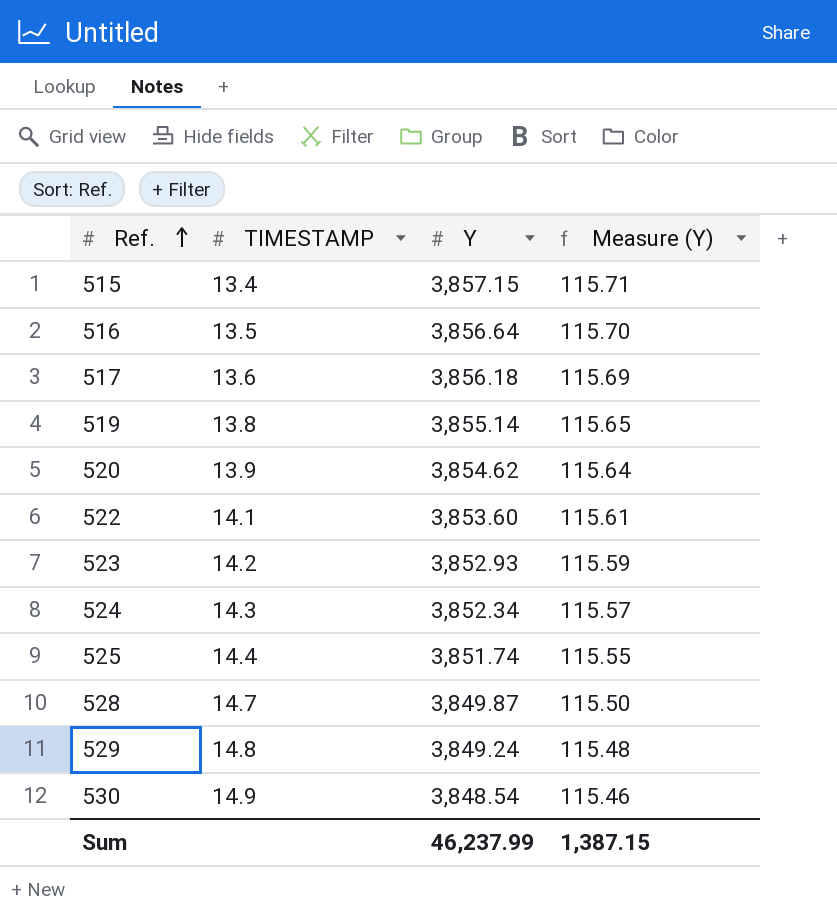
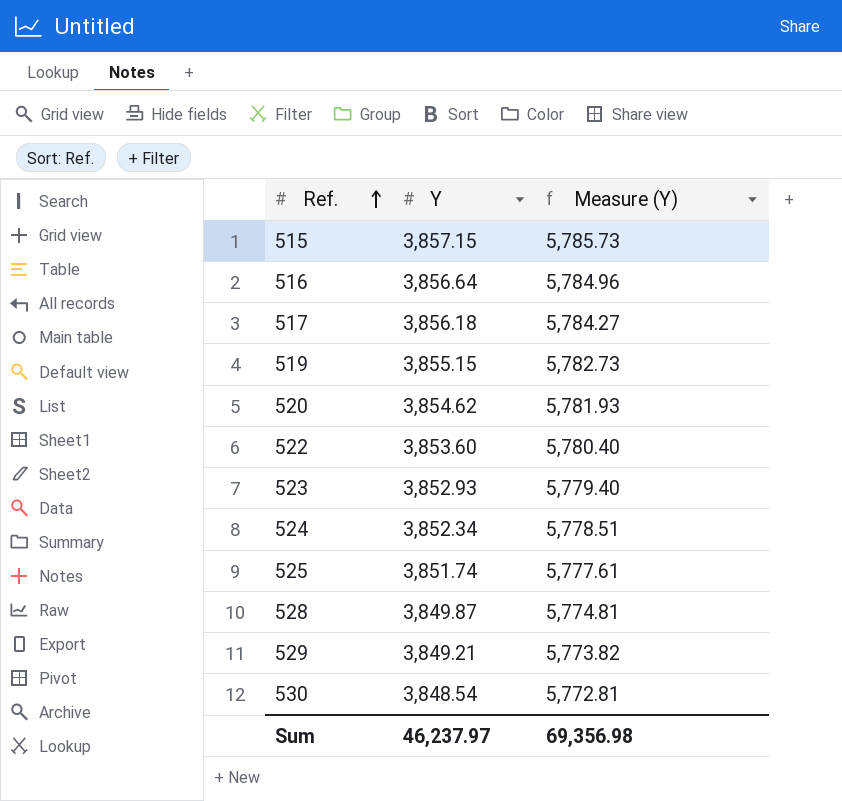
column TIMESTAMP | position: 2 -> none
column Measure (Y) | formula: [Y] * 0.03 -> [Y] * 1.5
519 | Y: 3,855.14 -> 3,855.15
529 | Y: 3,849.24 -> 3,849.21
Sum | Y: 46,237.99 -> 46,237.97
Sum | Measure (Y): 1,387.15 -> 69,356.98

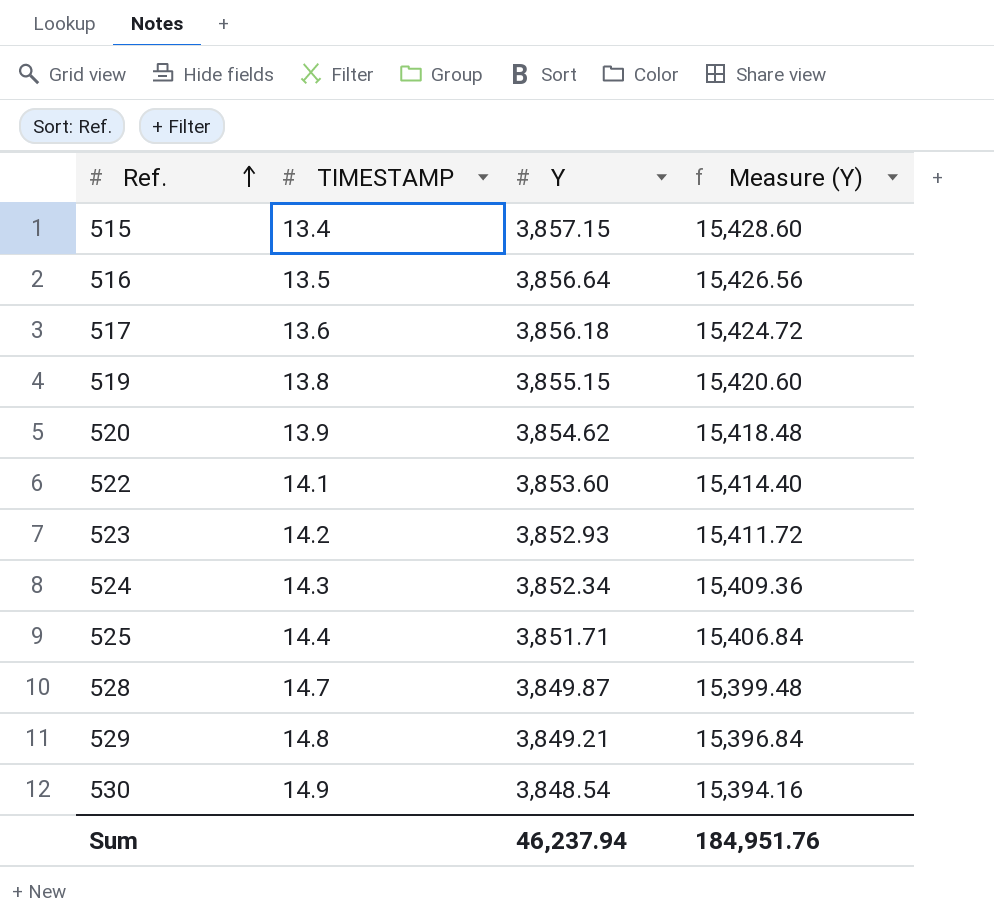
column TIMESTAMP | position: none -> 2
column Measure (Y) | formula: [Y] * 1.5 -> [Y] * 4
525 | Y: 3,851.74 -> 3,851.71
Sum | Y: 46,237.97 -> 46,237.94
Sum | Measure (Y): 69,356.98 -> 184,951.76

